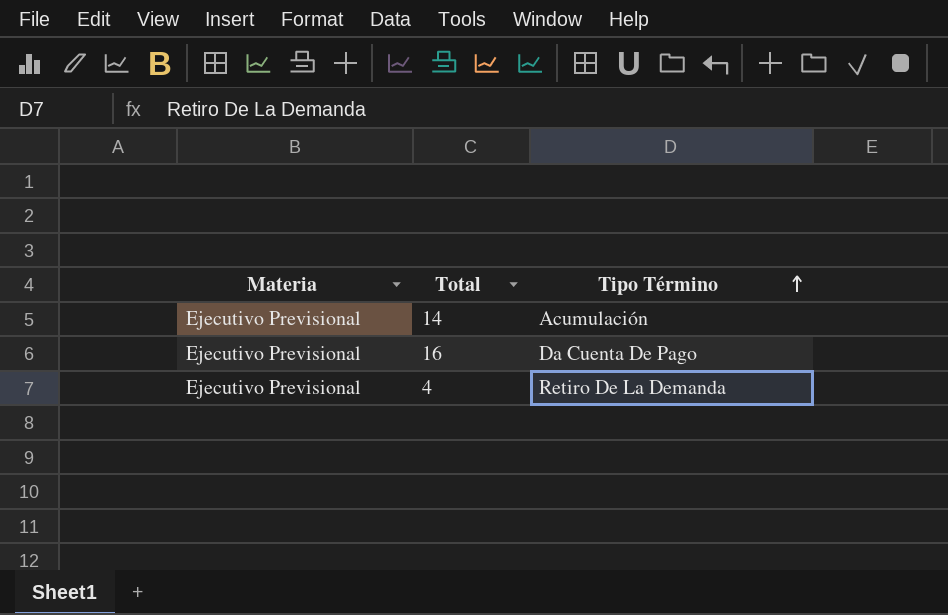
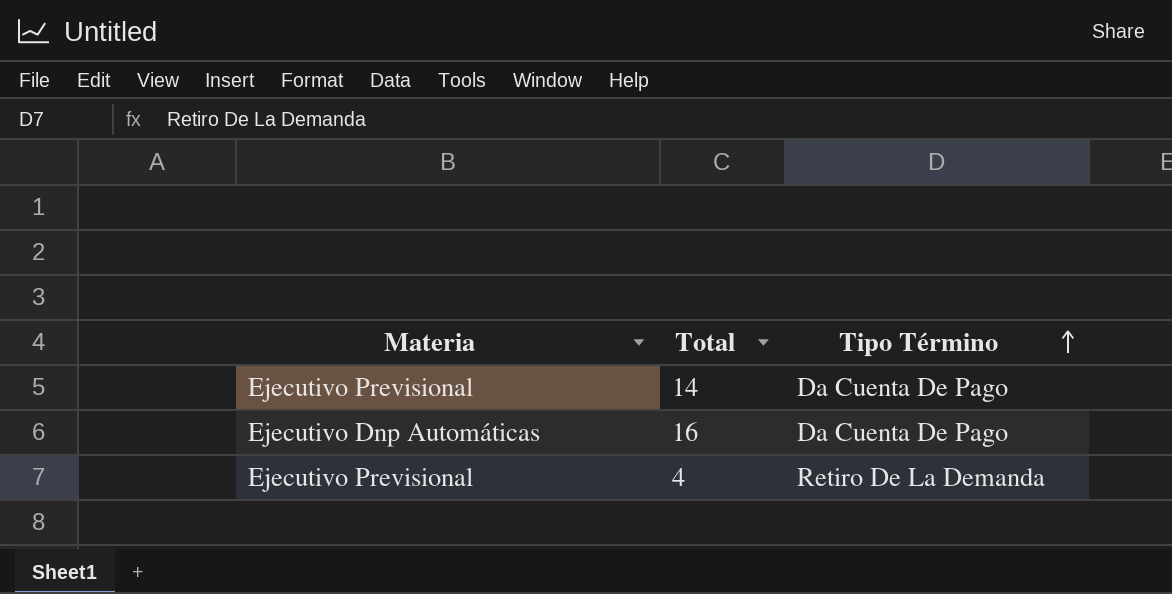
14 | Tipo Término: Acumulación -> Da Cuenta De Pago
16 | Materia: Ejecutivo Previsional -> Ejecutivo Dnp Automáticas

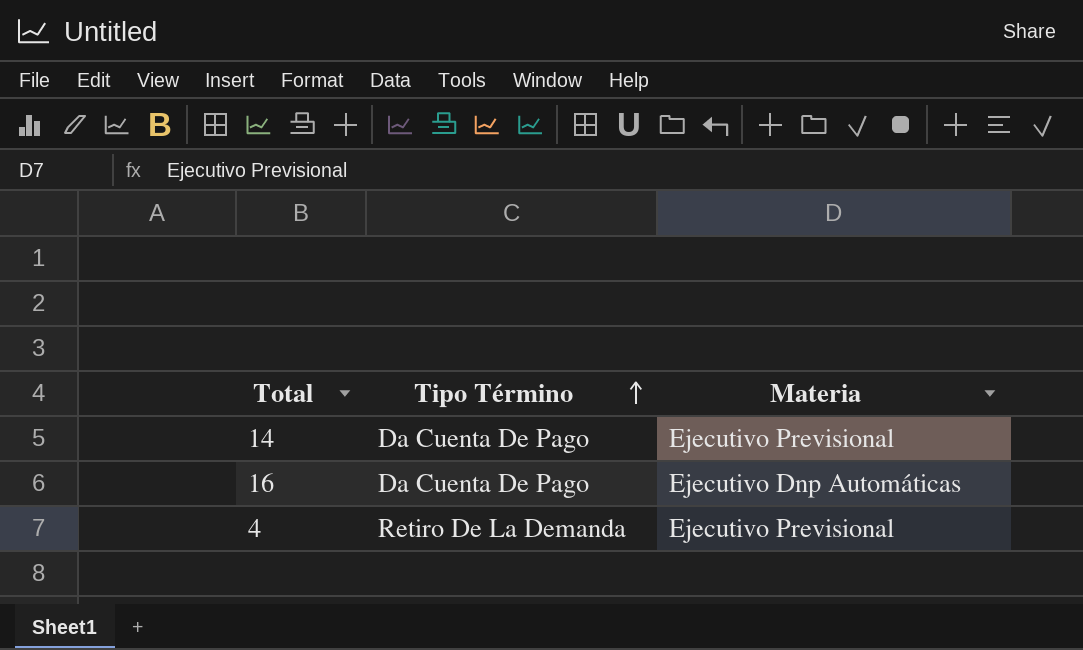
column Materia | position: 1 -> 3

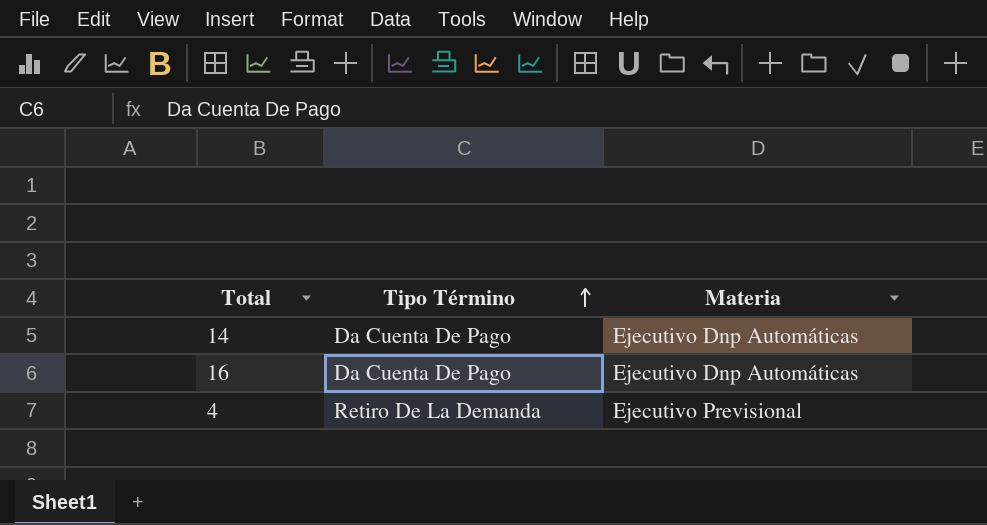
14 | Materia: Ejecutivo Previsional -> Ejecutivo Dnp Automáticas

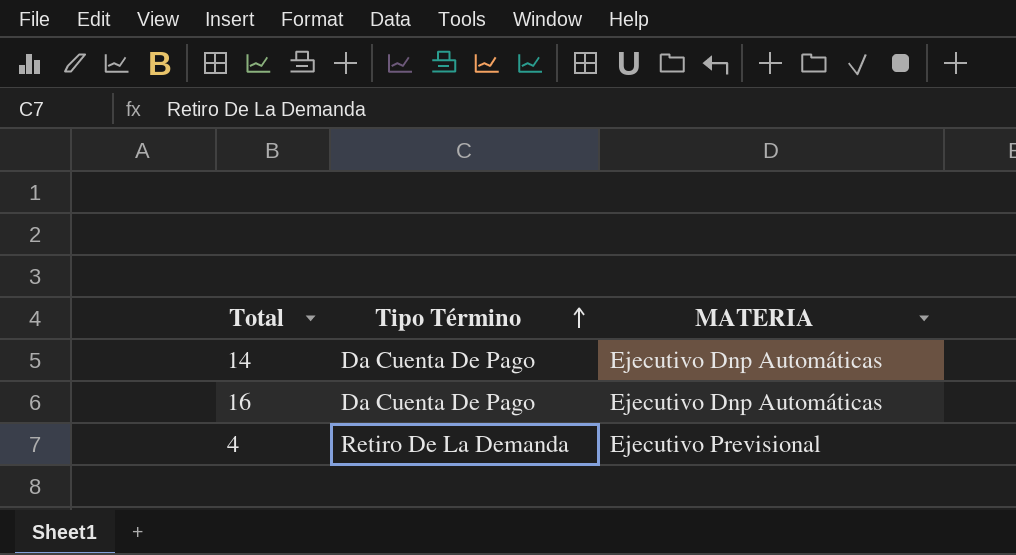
column name: Materia -> MATERIA

